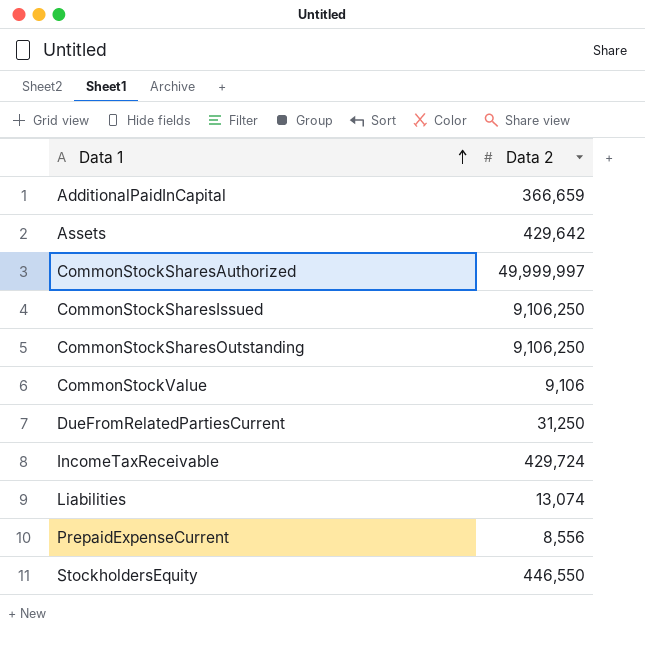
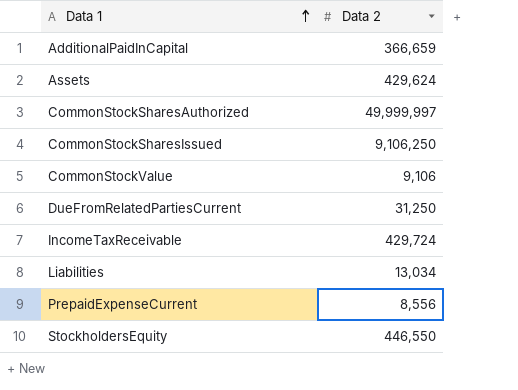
row CommonStockSharesOutstanding: 9,106,250 -> none
Assets | Data 2: 429,642 -> 429,624
Liabilities | Data 2: 13,074 -> 13,034

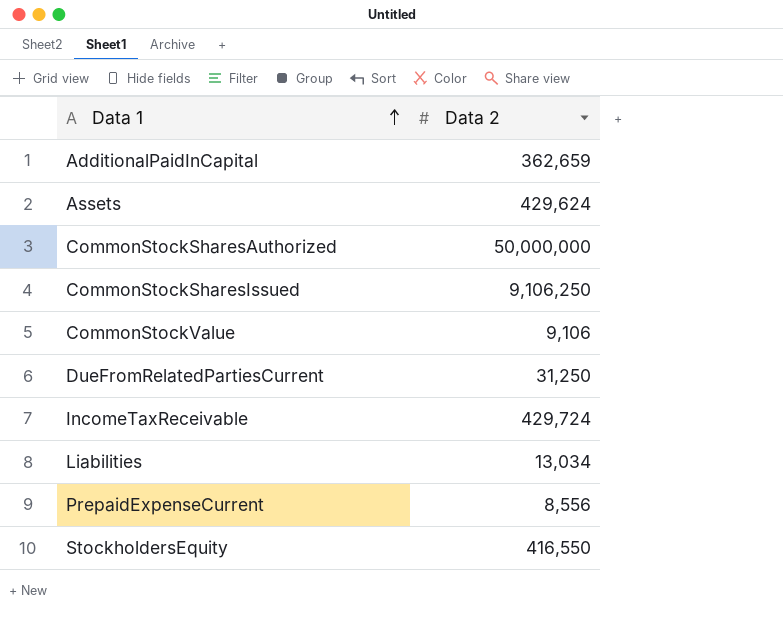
AdditionalPaidInCapital | Data 2: 366,659 -> 362,659
CommonStockSharesAuthorized | Data 2: 49,999,997 -> 50,000,000
StockholdersEquity | Data 2: 446,550 -> 416,550

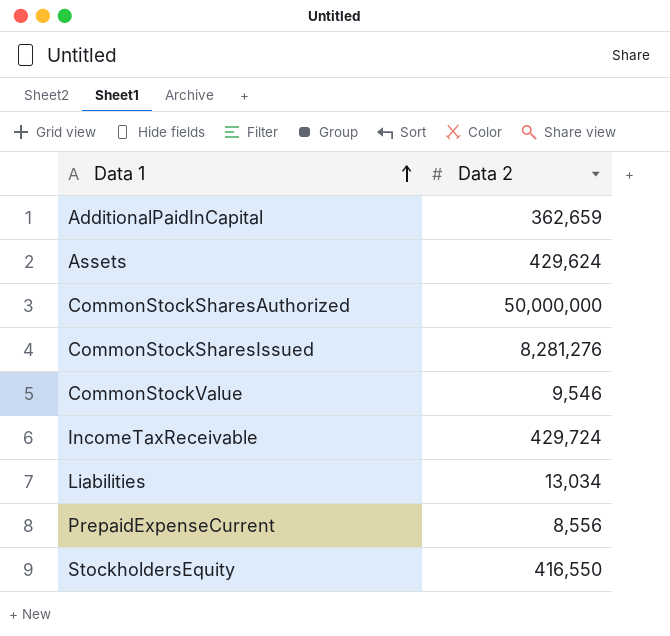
row DueFromRelatedPartiesCurrent: 31,250 -> none
CommonStockSharesIssued | Data 2: 9,106,250 -> 8,281,276
CommonStockValue | Data 2: 9,106 -> 9,546

